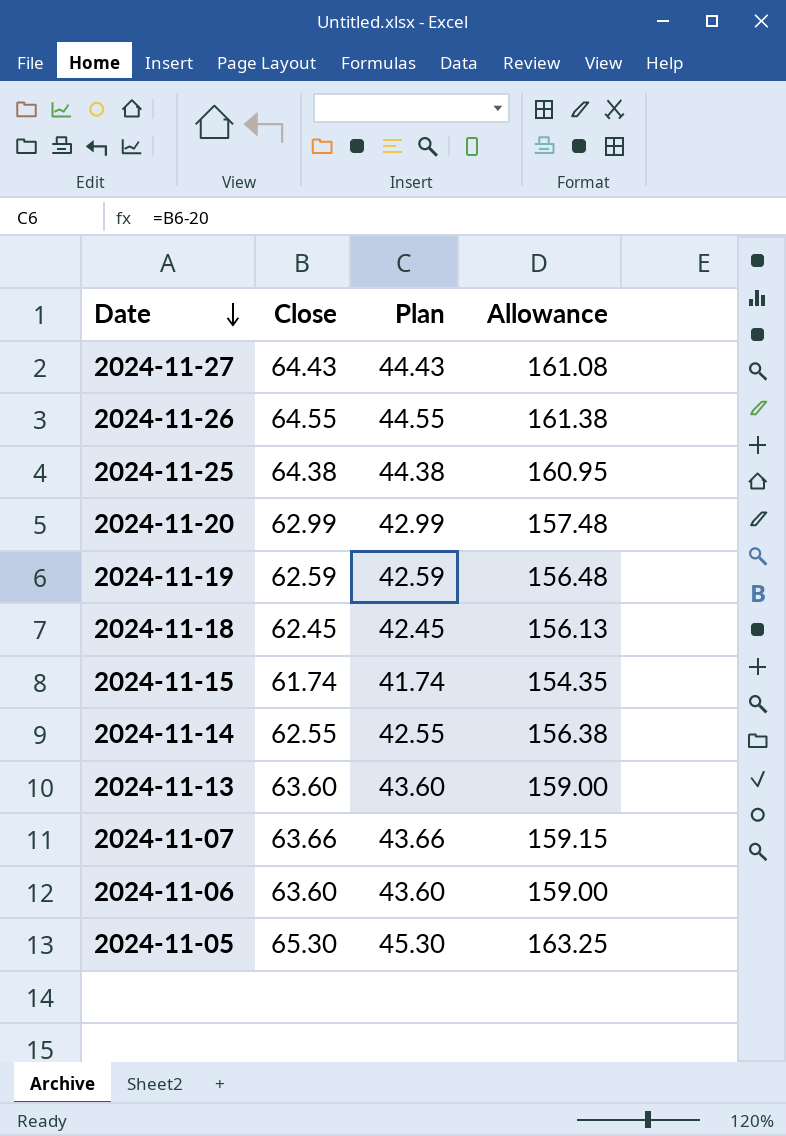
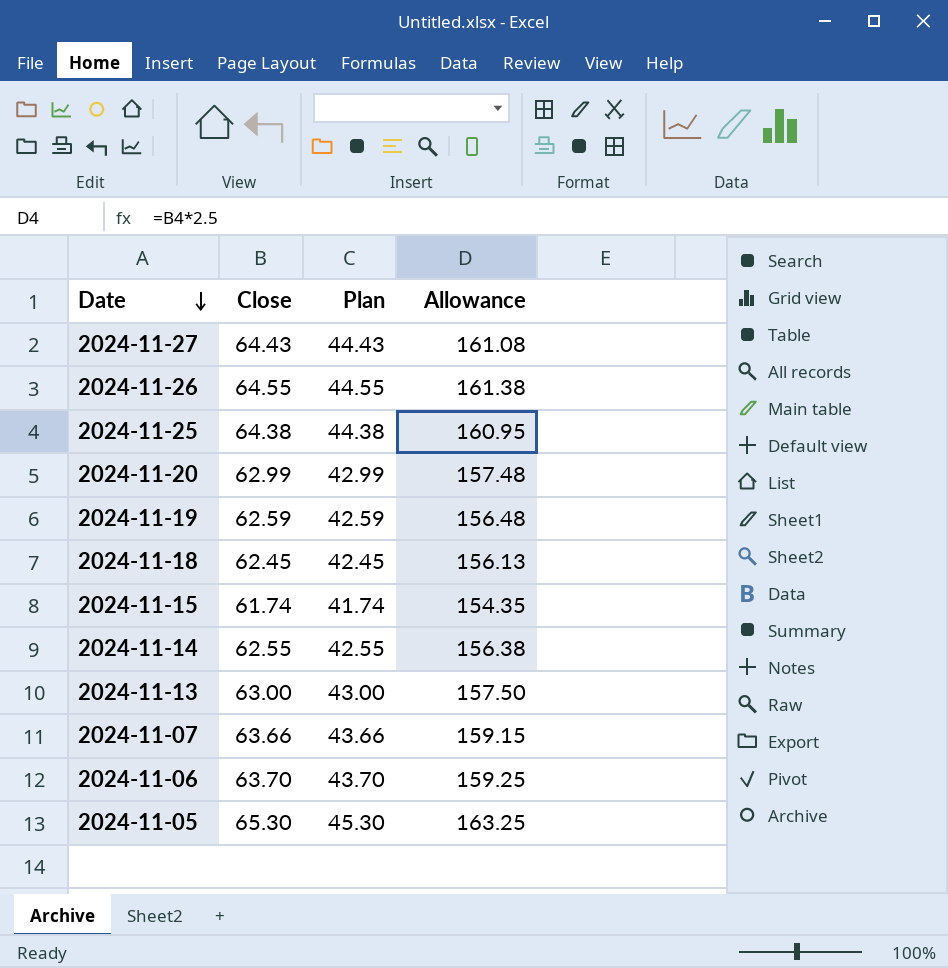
2024-11-13 | Close: 63.60 -> 63.00
2024-11-13 | Plan: 43.60 -> 43.00
2024-11-13 | Allowance: 159.00 -> 157.50
2024-11-06 | Close: 63.60 -> 63.70
2024-11-06 | Plan: 43.60 -> 43.70
2024-11-06 | Allowance: 159.00 -> 159.25

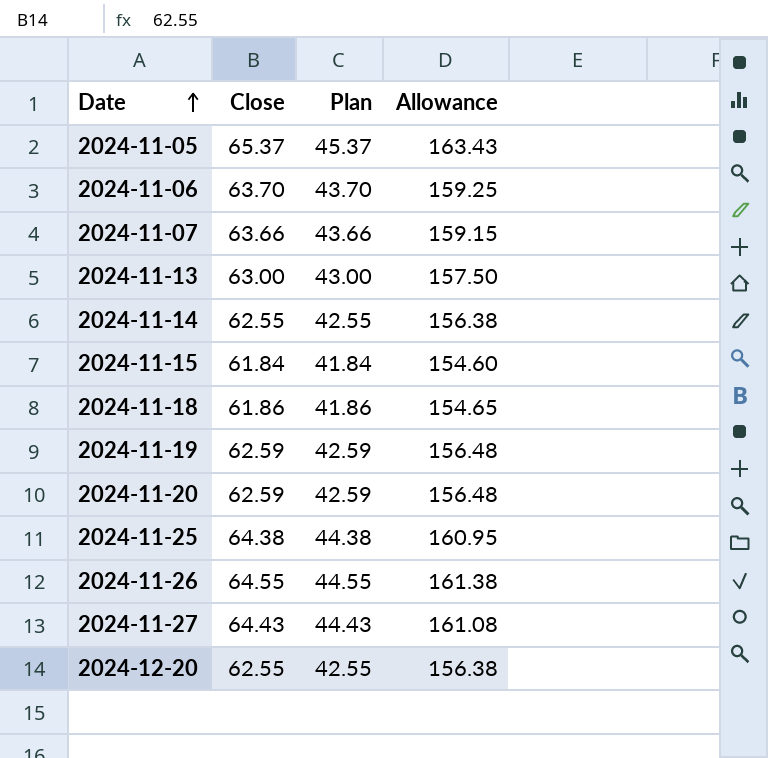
row order: Date descending -> Date ascending
2024-11-05 | Close: 65.30 -> 65.37
2024-11-05 | Plan: 45.30 -> 45.37
2024-11-05 | Allowance: 163.25 -> 163.43
2024-11-15 | Close: 61.74 -> 61.84
2024-11-15 | Plan: 41.74 -> 41.84
2024-11-15 | Allowance: 154.35 -> 154.60
2024-11-18 | Close: 62.45 -> 61.86
2024-11-18 | Plan: 42.45 -> 41.86
2024-11-18 | Allowance: 156.13 -> 154.65
2024-11-20 | Close: 62.99 -> 62.59
2024-11-20 | Plan: 42.99 -> 42.59
2024-11-20 | Allowance: 157.48 -> 156.48
row 2024-12-20: none -> 62.55 | 42.55 | 156.38

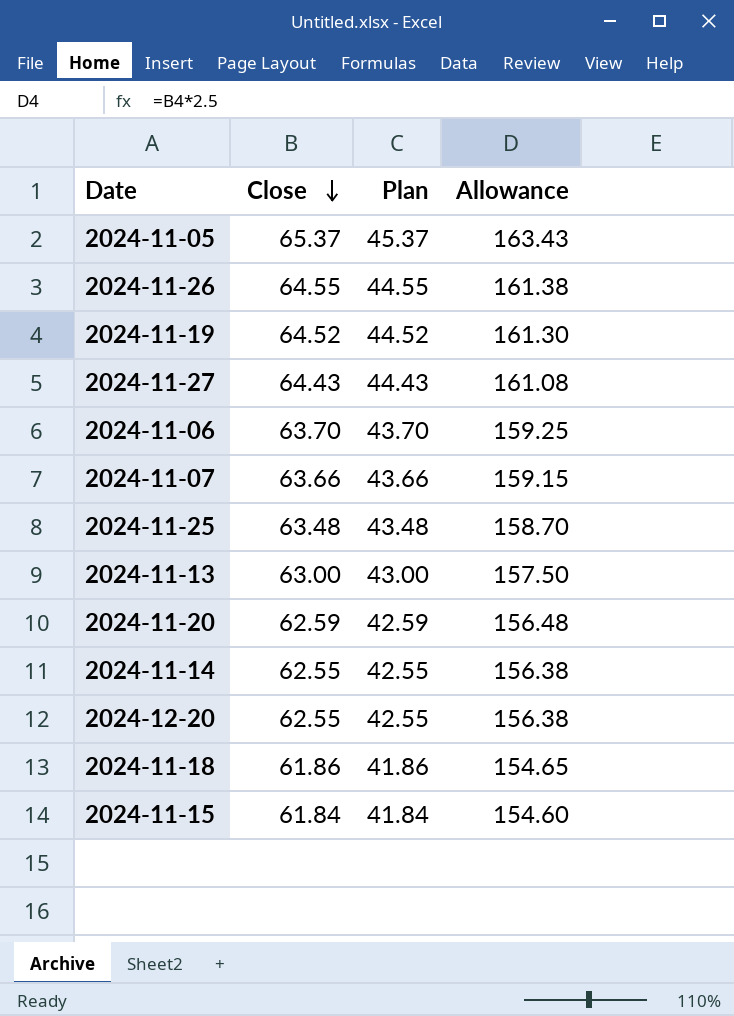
row order: Date ascending -> Close descending
2024-11-19 | Close: 62.59 -> 64.52
2024-11-19 | Plan: 42.59 -> 44.52
2024-11-19 | Allowance: 156.48 -> 161.30
2024-11-25 | Close: 64.38 -> 63.48
2024-11-25 | Plan: 44.38 -> 43.48
2024-11-25 | Allowance: 160.95 -> 158.70

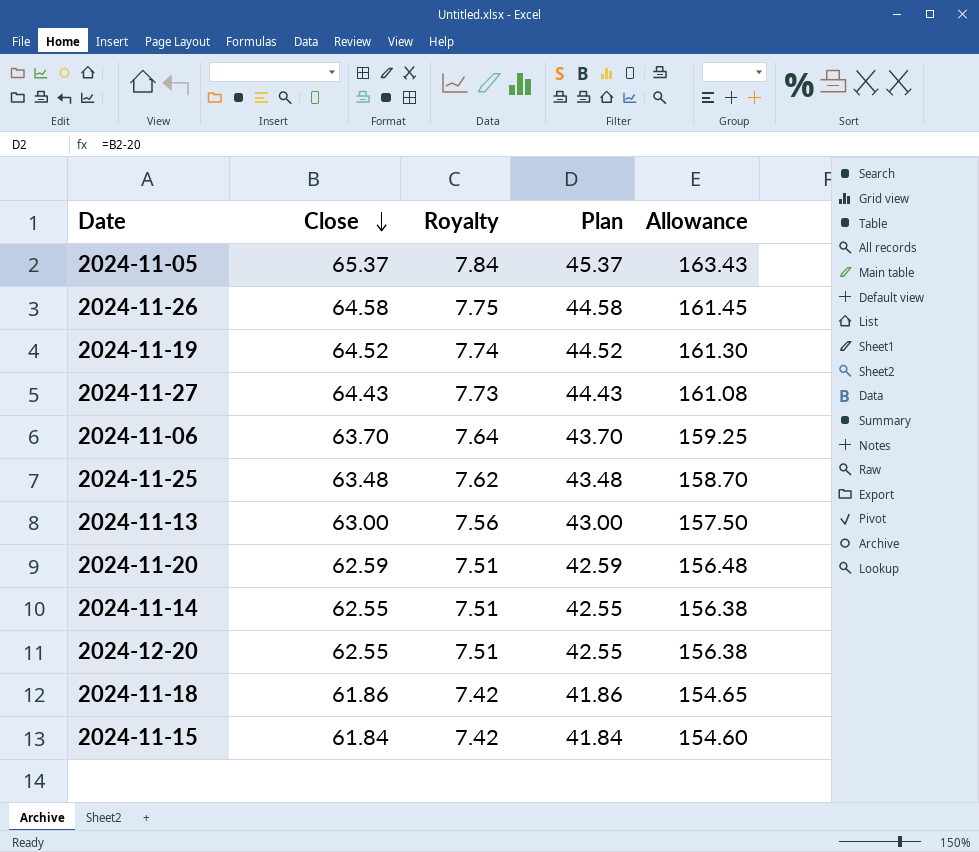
column Royalty | formula: none -> [Close] * 0.12
row 2024-11-07: 63.66 | 43.66 | 159.15 -> none
2024-11-26 | Close: 64.55 -> 64.58
2024-11-26 | Plan: 44.55 -> 44.58
2024-11-26 | Allowance: 161.38 -> 161.45

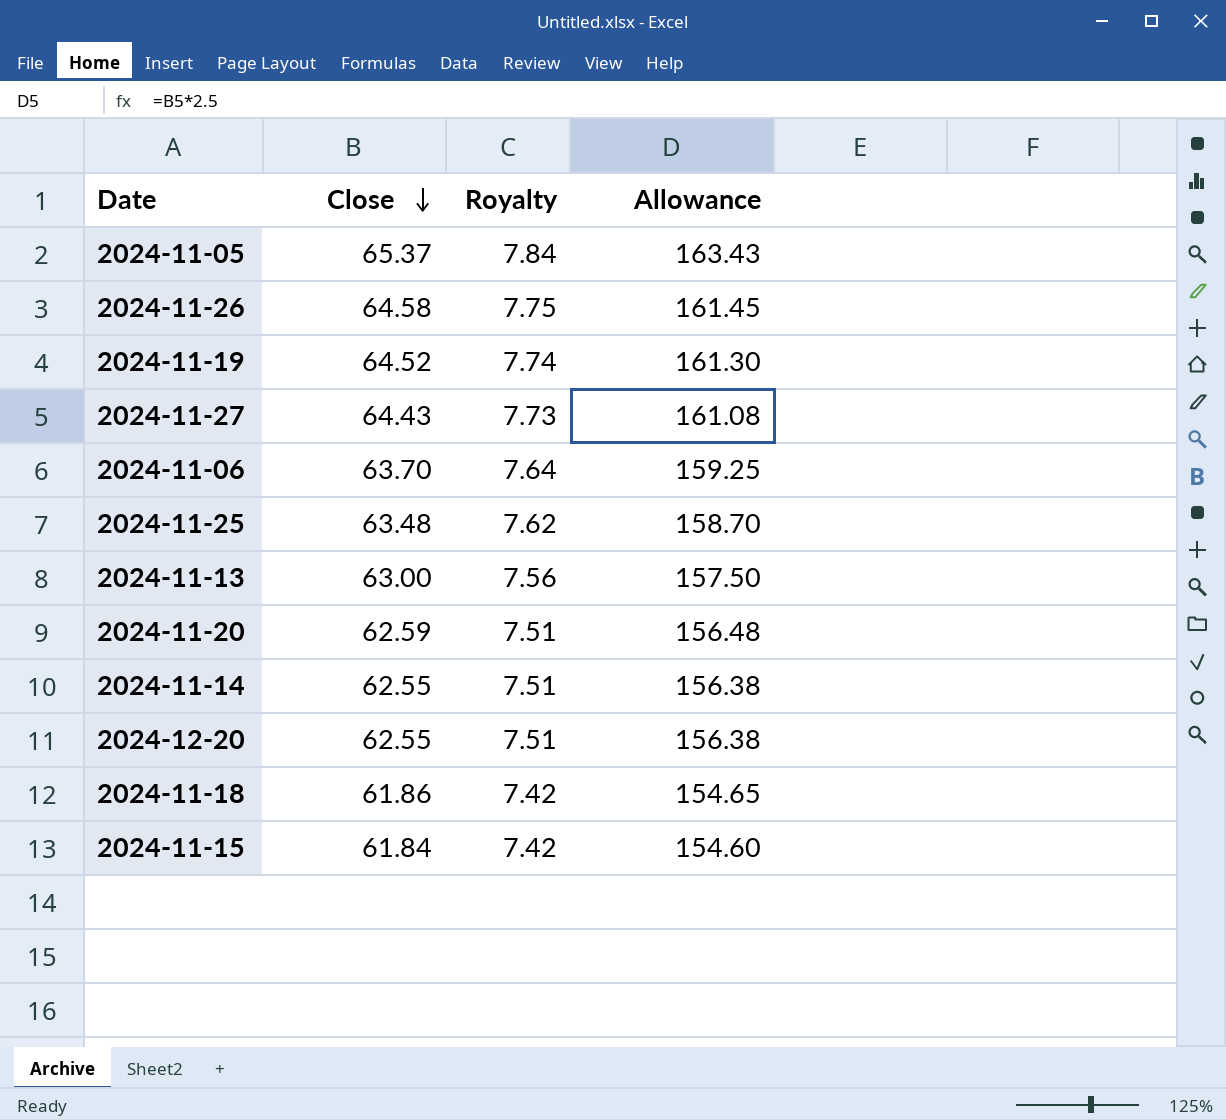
column Plan | formula: [Close] - 20 -> none

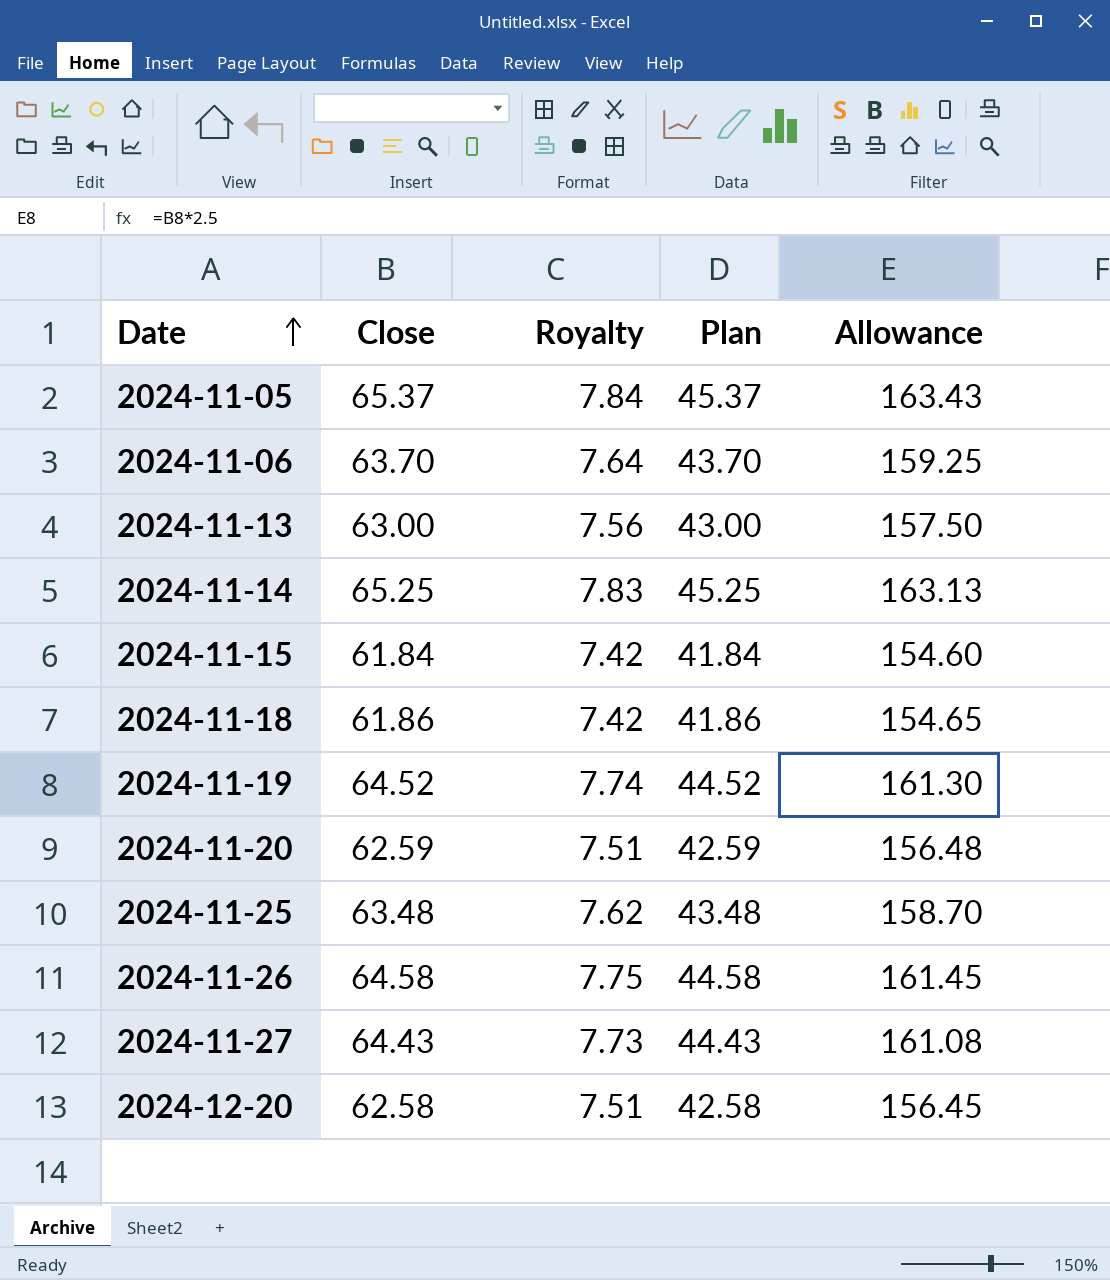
row order: Close descending -> Date ascending
column Plan | formula: none -> [Close] - 20
2024-11-14 | Close: 62.55 -> 65.25
2024-11-14 | Royalty: 7.51 -> 7.83
2024-11-14 | Allowance: 156.38 -> 163.13
2024-12-20 | Close: 62.55 -> 62.58
2024-12-20 | Allowance: 156.38 -> 156.45

